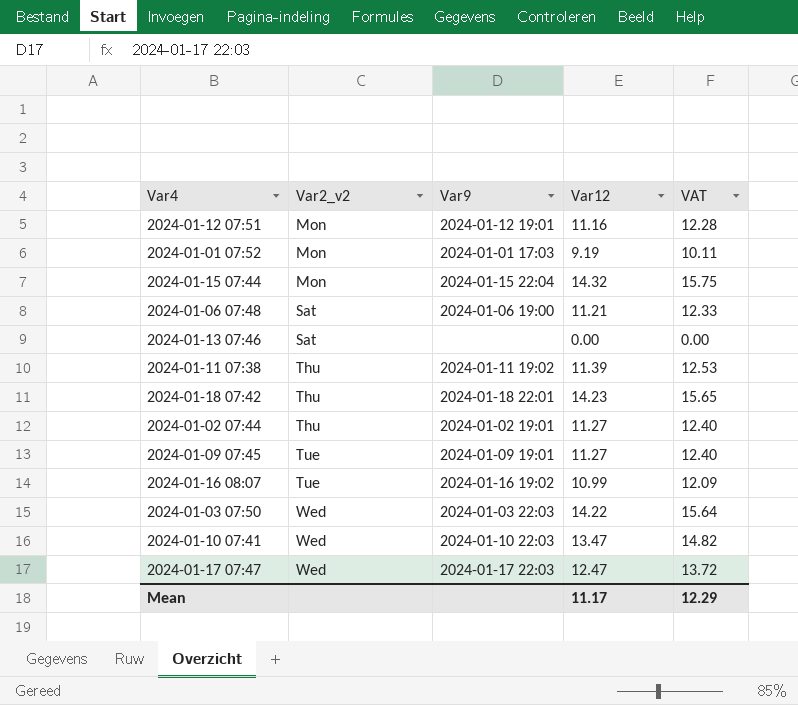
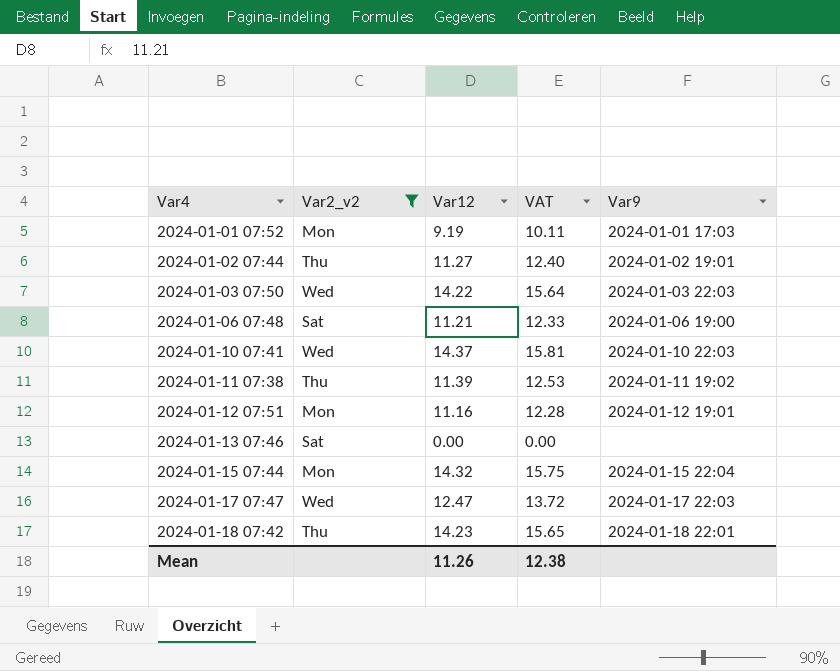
filter: none -> Var2_v2 != Tue
row order: Var2_v2 ascending -> Var4 ascending
column Var9 | position: 3 -> 5
2024-01-10 07:41 | Var12: 13.47 -> 14.37
2024-01-10 07:41 | VAT: 14.82 -> 15.81
Mean | Var12: 11.17 -> 11.26
Mean | VAT: 12.29 -> 12.38

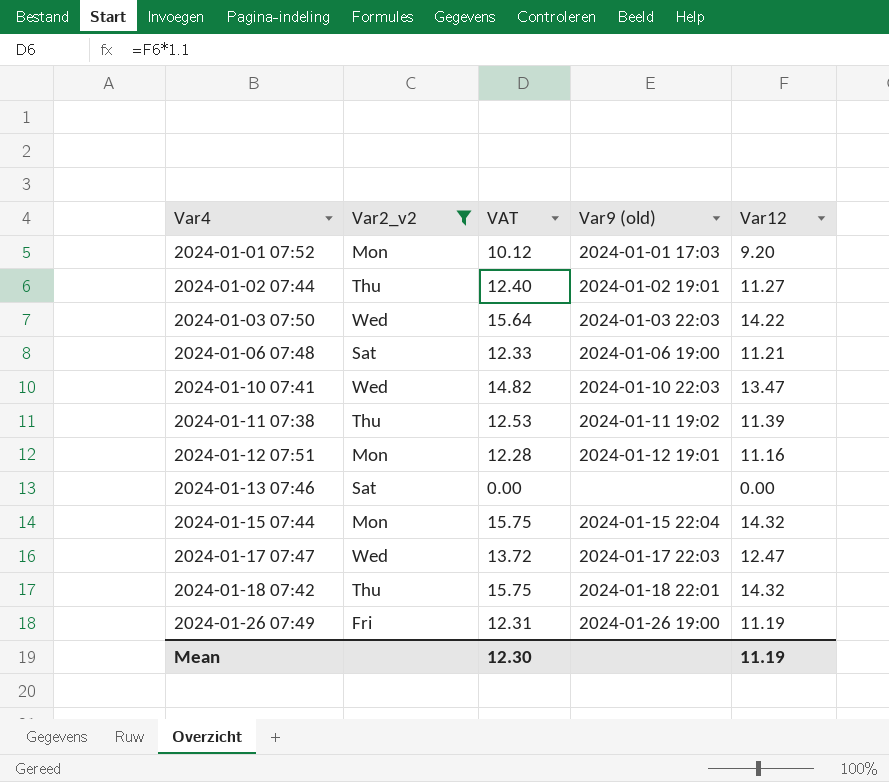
column name: Var9 -> Var9 (old)
column Var12 | position: 3 -> 5
2024-01-01 07:52 | VAT: 10.11 -> 10.12
2024-01-01 07:52 | Var12: 9.19 -> 9.20
2024-01-10 07:41 | VAT: 15.81 -> 14.82
2024-01-10 07:41 | Var12: 14.37 -> 13.47
2024-01-18 07:42 | VAT: 15.65 -> 15.75
2024-01-18 07:42 | Var12: 14.23 -> 14.32
row 2024-01-26 07:49: none -> Fri | 12.31 | 2024-01-26 19:00 | 11.19
Mean | VAT: 12.38 -> 12.30
Mean | Var12: 11.26 -> 11.19

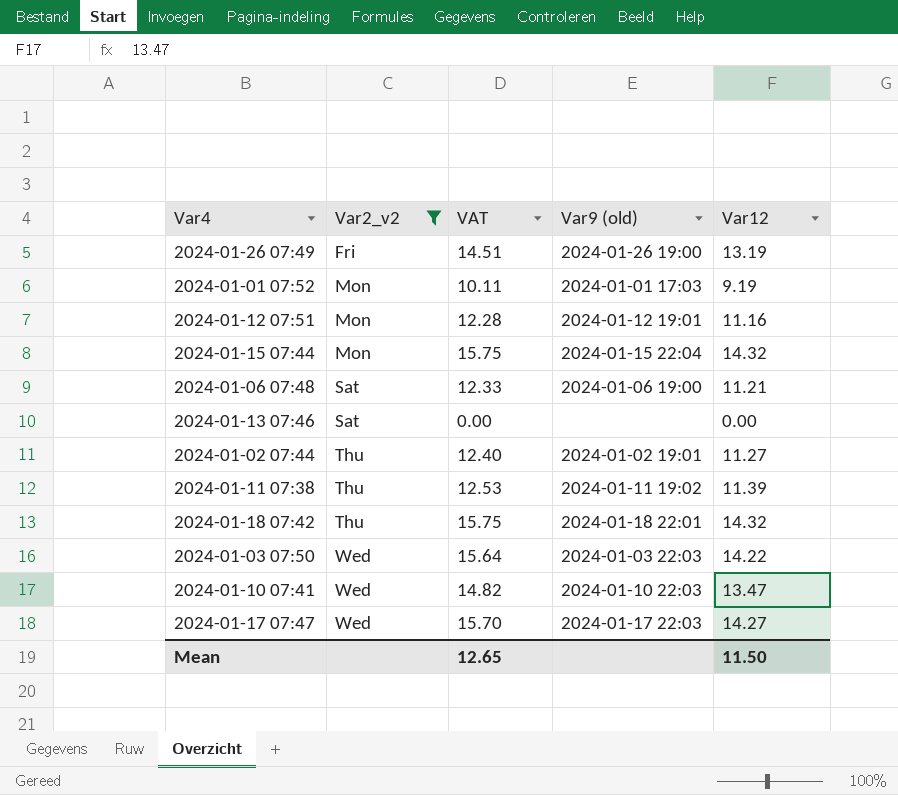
row order: Var4 ascending -> Var2_v2 ascending
2024-01-26 07:49 | VAT: 12.31 -> 14.51
2024-01-26 07:49 | Var12: 11.19 -> 13.19
2024-01-01 07:52 | VAT: 10.12 -> 10.11
2024-01-01 07:52 | Var12: 9.20 -> 9.19
2024-01-17 07:47 | VAT: 13.72 -> 15.70
2024-01-17 07:47 | Var12: 12.47 -> 14.27
Mean | VAT: 12.30 -> 12.65
Mean | Var12: 11.19 -> 11.50

